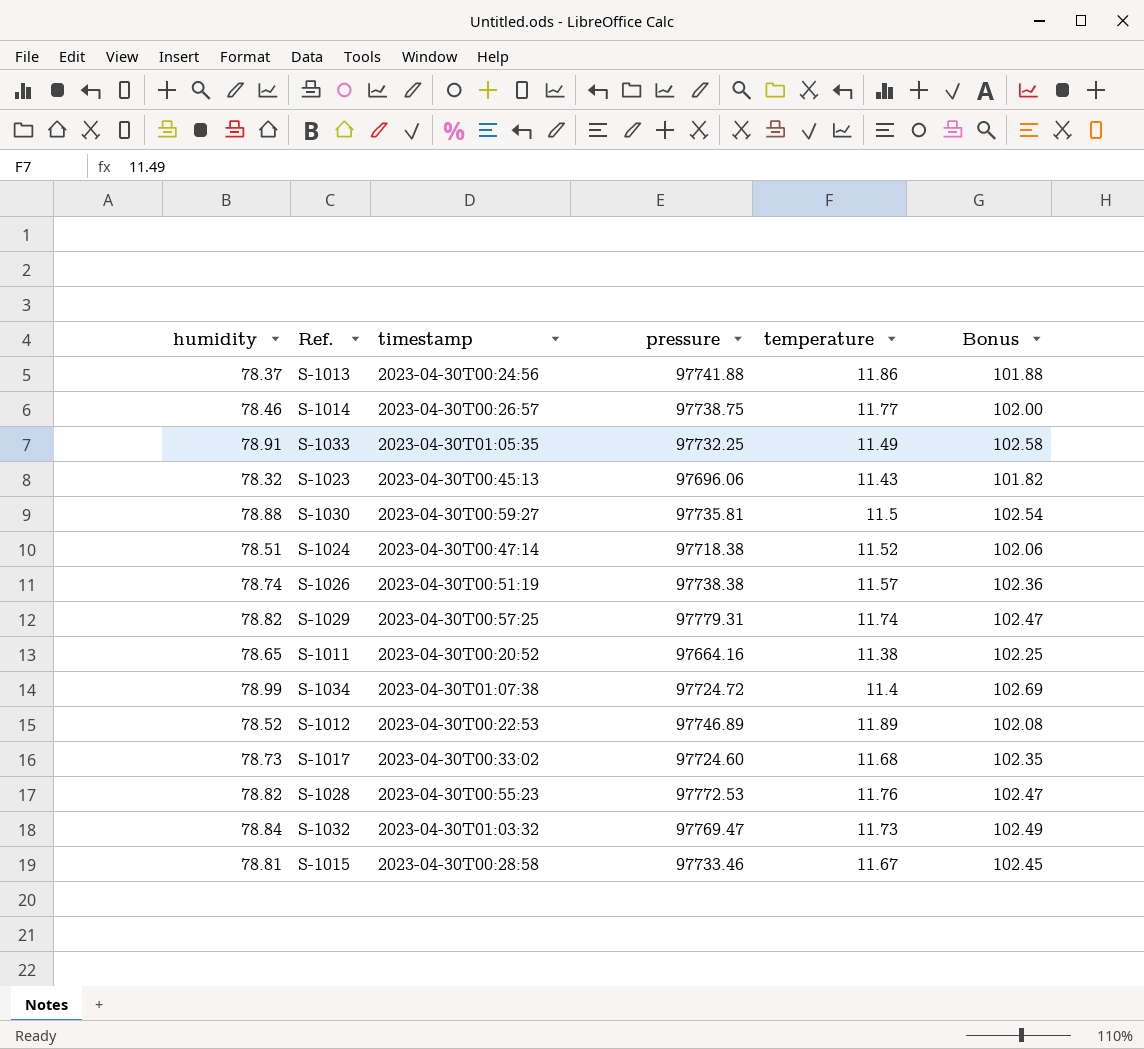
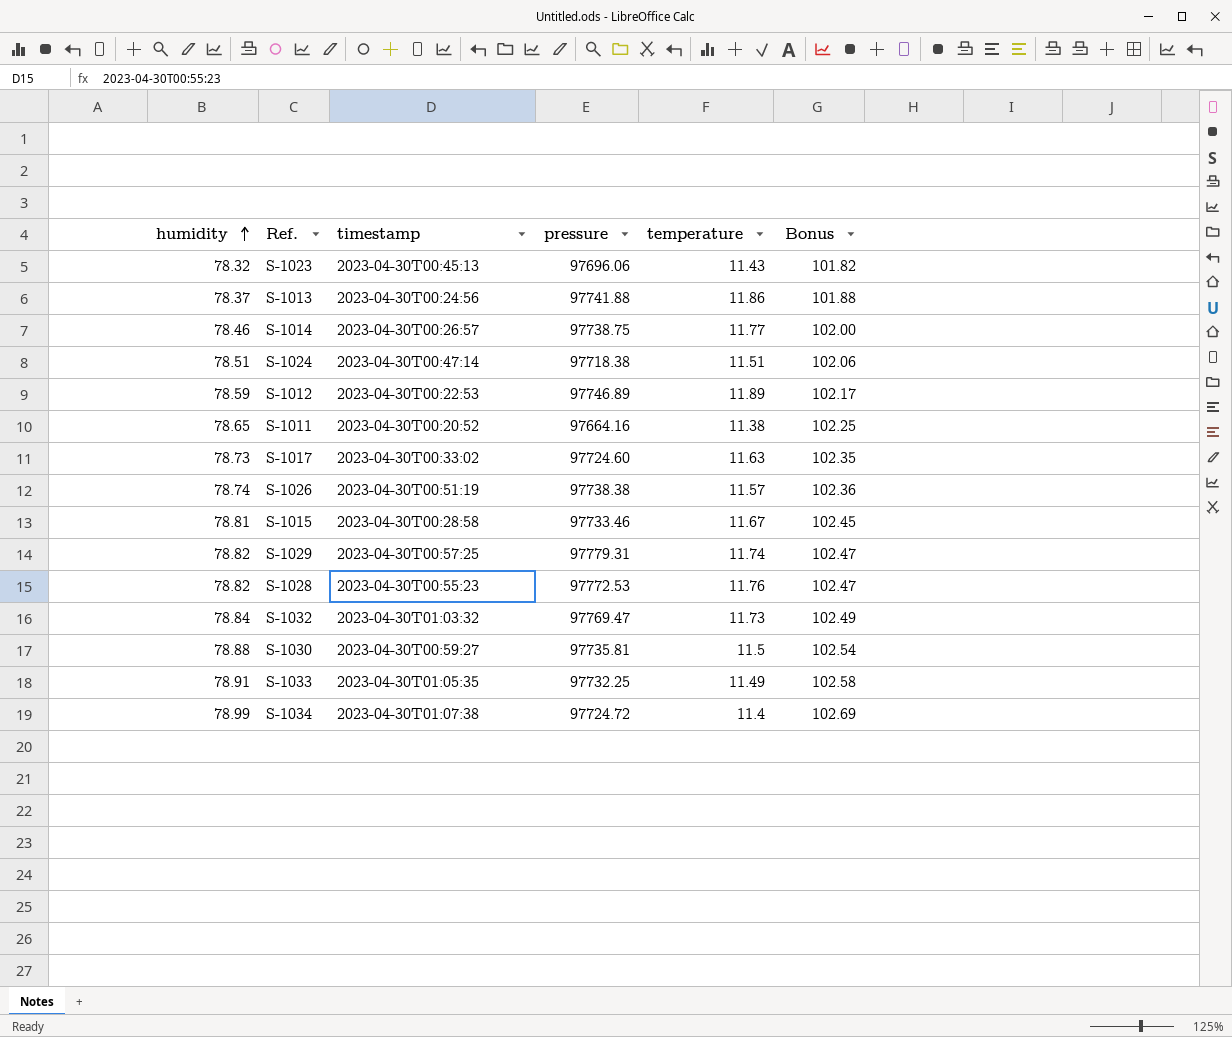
row order: none -> humidity ascending
S-1024 | temperature: 11.52 -> 11.51
S-1012 | humidity: 78.52 -> 78.59
S-1012 | Bonus: 102.08 -> 102.17
S-1017 | temperature: 11.68 -> 11.63

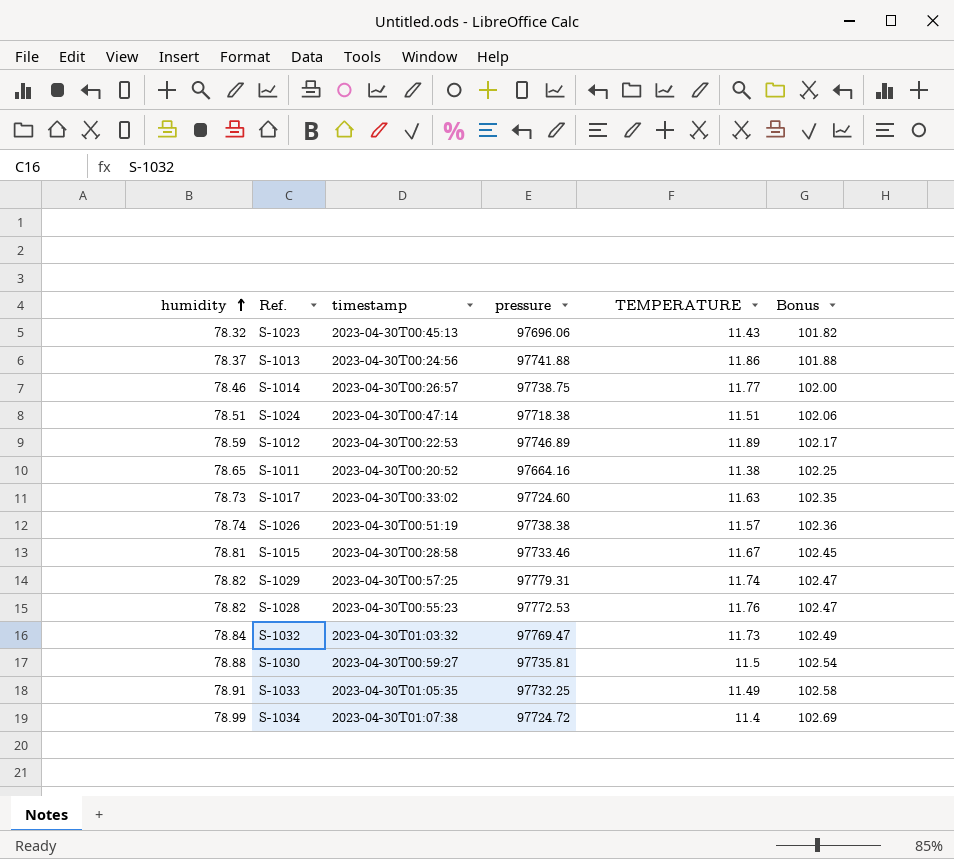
column name: temperature -> TEMPERATURE

